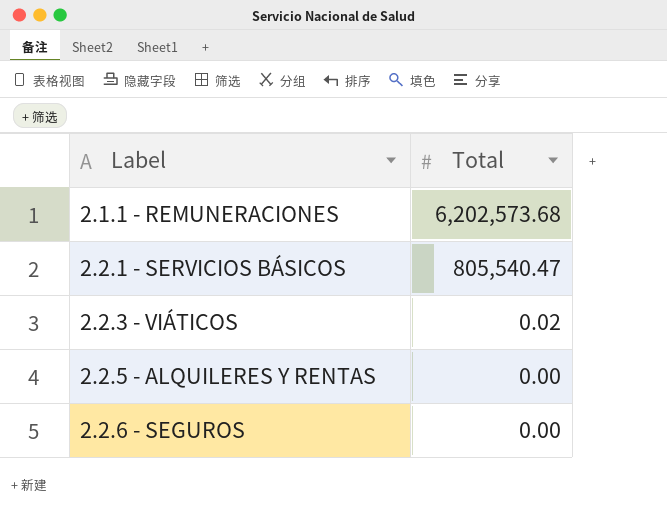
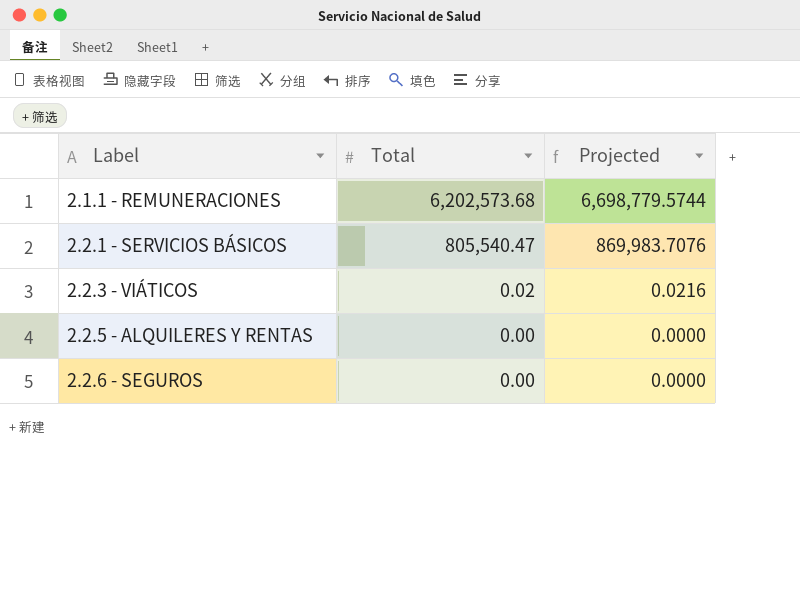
column Projected | formula: none -> [Total] * 1.08

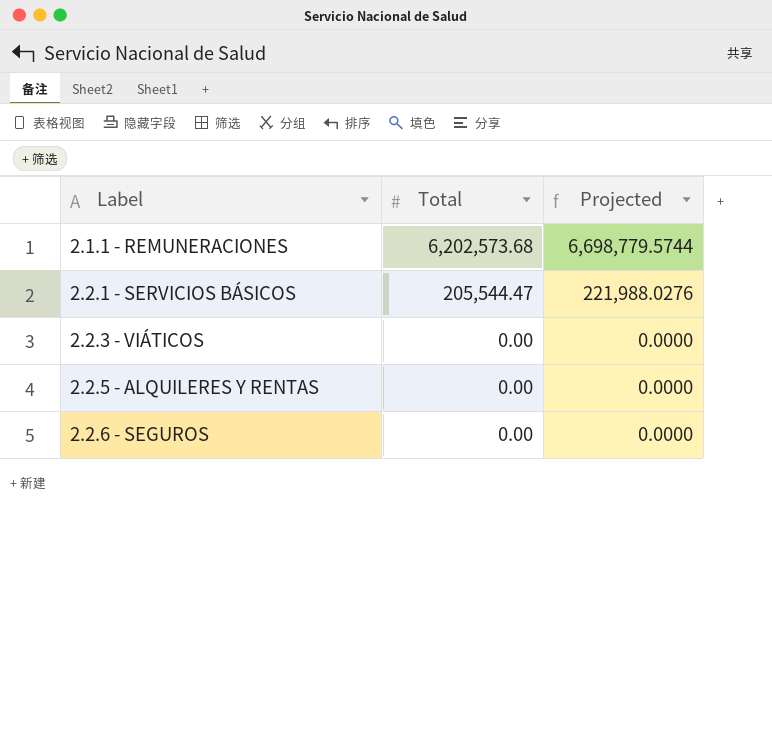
2.2.1 - SERVICIOS BÁSICOS | Total: 805,540.47 -> 205,544.47
2.2.1 - SERVICIOS BÁSICOS | Projected: 869,983.7076 -> 221,988.0276
2.2.3 - VIÁTICOS | Total: 0.02 -> 0.00
2.2.3 - VIÁTICOS | Projected: 0.0216 -> 0.0000

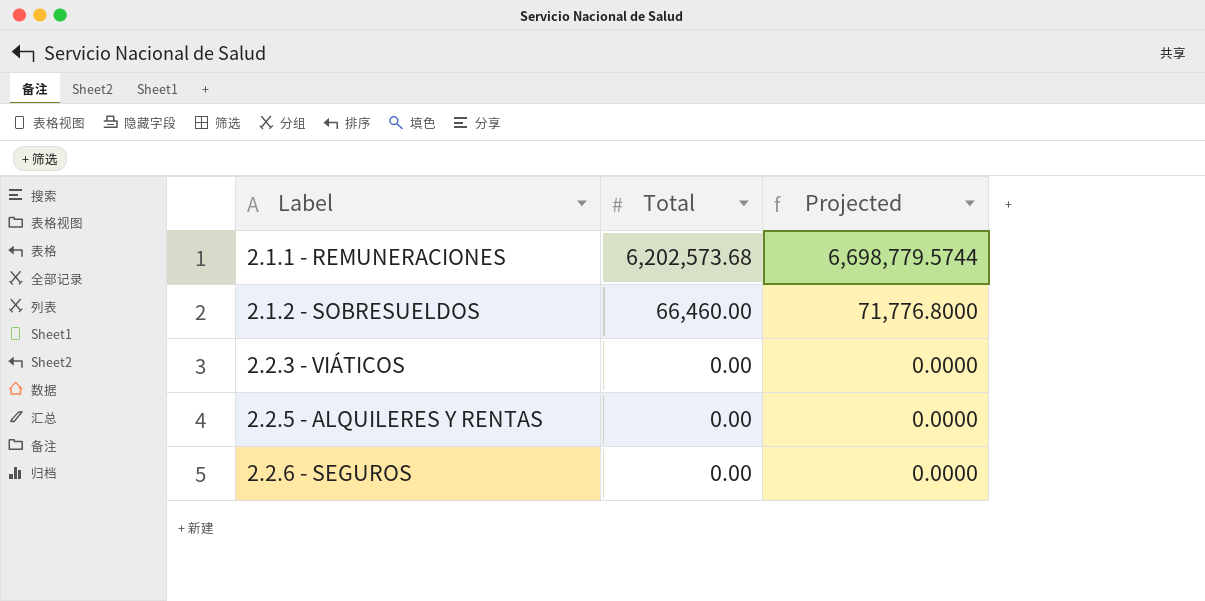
row 2.2.1 - SERVICIOS BÁSICOS: 205,544.47 | 221,988.0276 -> none
row 2.1.2 - SOBRESUELDOS: none -> 66,460.00 | 71,776.8000

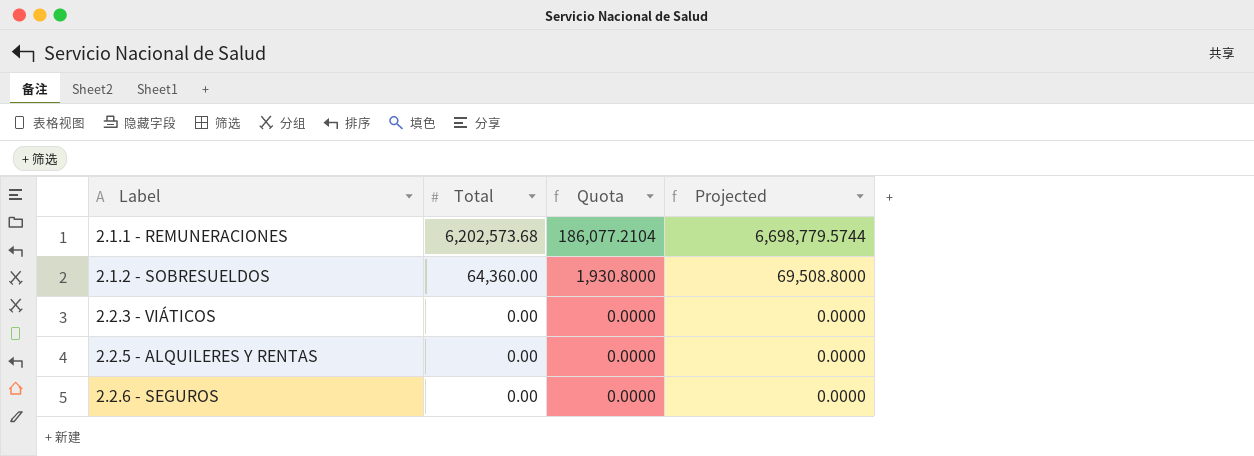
column Quota | formula: none -> [Total] * 0.03
2.1.2 - SOBRESUELDOS | Total: 66,460.00 -> 64,360.00
2.1.2 - SOBRESUELDOS | Projected: 71,776.8000 -> 69,508.8000

